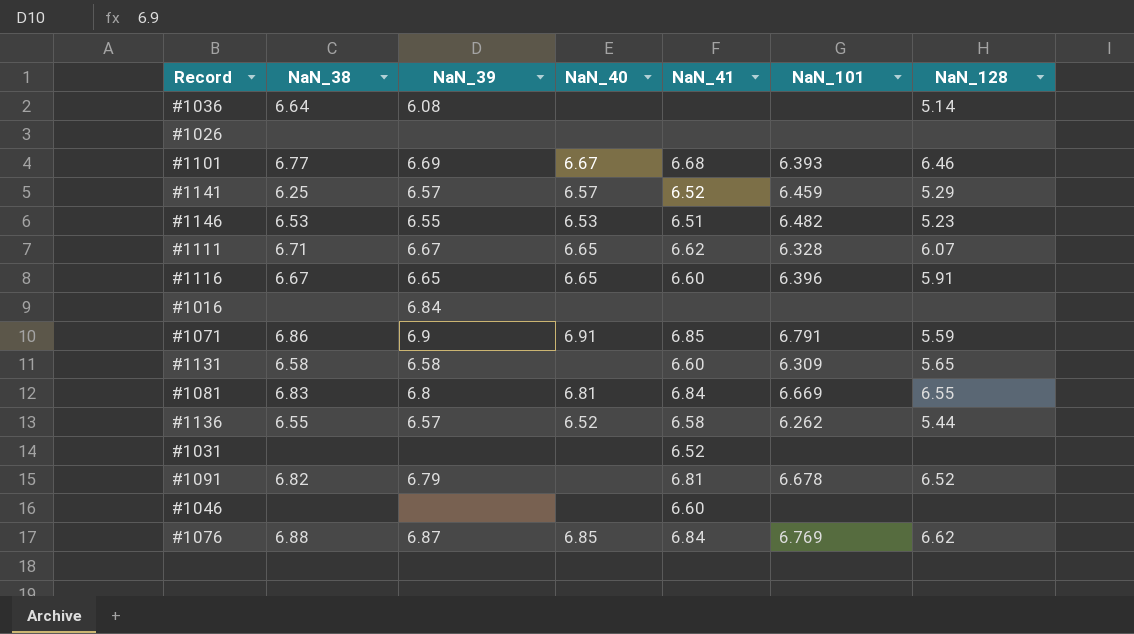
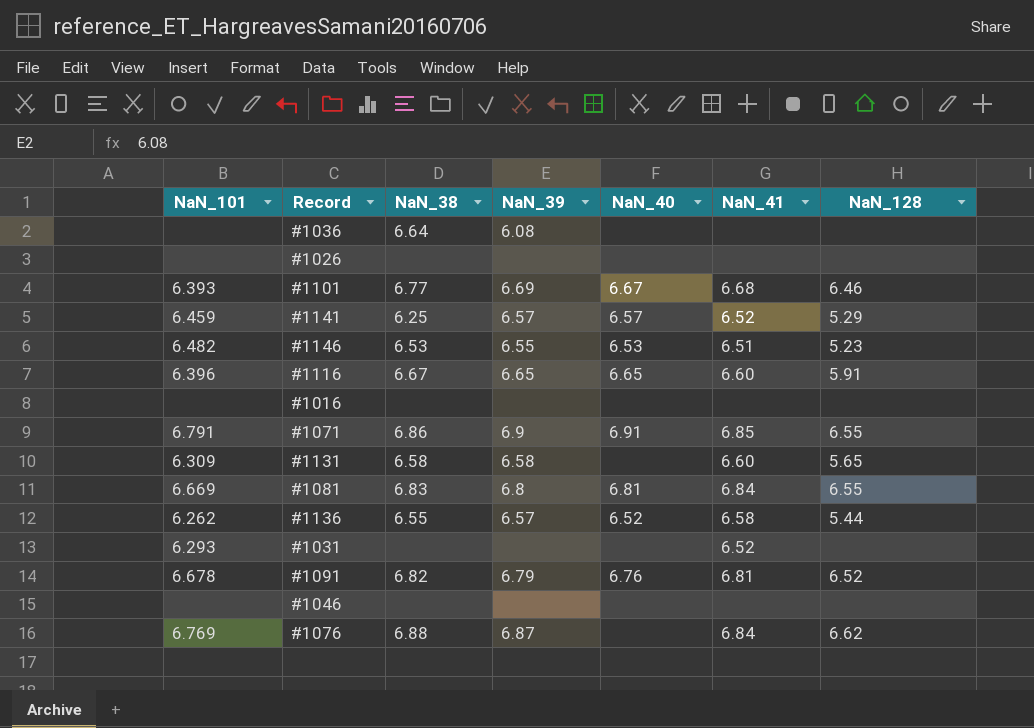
column NaN_101 | position: 6 -> 1
row #1111: 6.71 | 6.67 | 6.65 | 6.62 | 6.328 | 6.07 -> none
#1036 | NaN_128: 5.14 -> none
#1016 | NaN_39: 6.84 -> none
#1071 | NaN_128: 5.59 -> 6.55
#1031 | NaN_101: none -> 6.293
#1091 | NaN_40: none -> 6.76
#1046 | NaN_41: 6.60 -> none
#1076 | NaN_40: 6.85 -> none

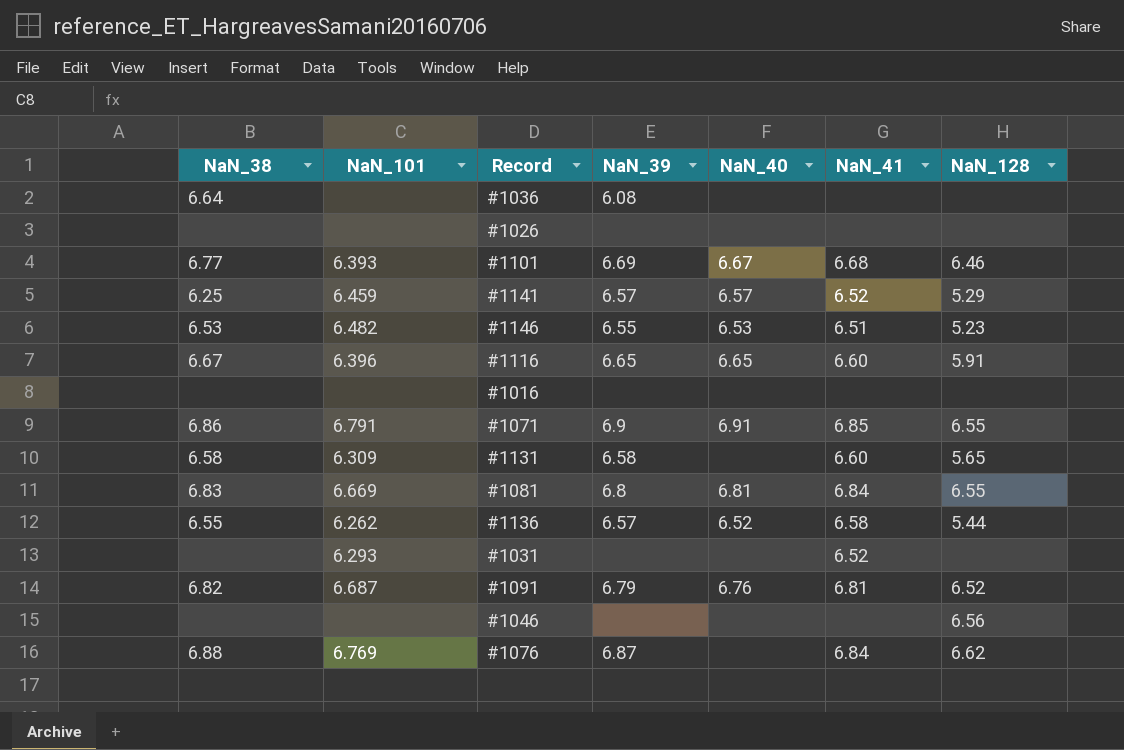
column NaN_38 | position: 3 -> 1
#1091 | NaN_101: 6.678 -> 6.687
#1046 | NaN_128: none -> 6.56

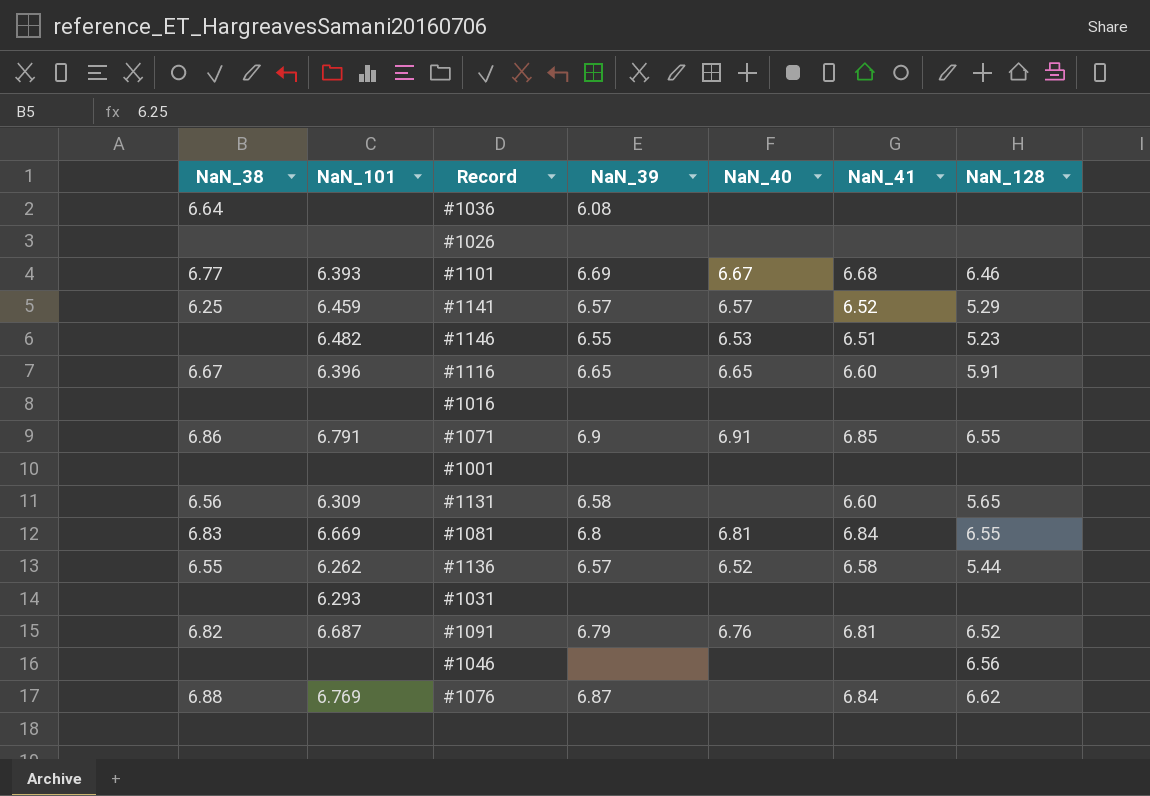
#1146 | NaN_38: 6.53 -> none
row #1001: none -> none | none | none | none | none | none
#1131 | NaN_38: 6.58 -> 6.56
#1031 | NaN_41: 6.52 -> none

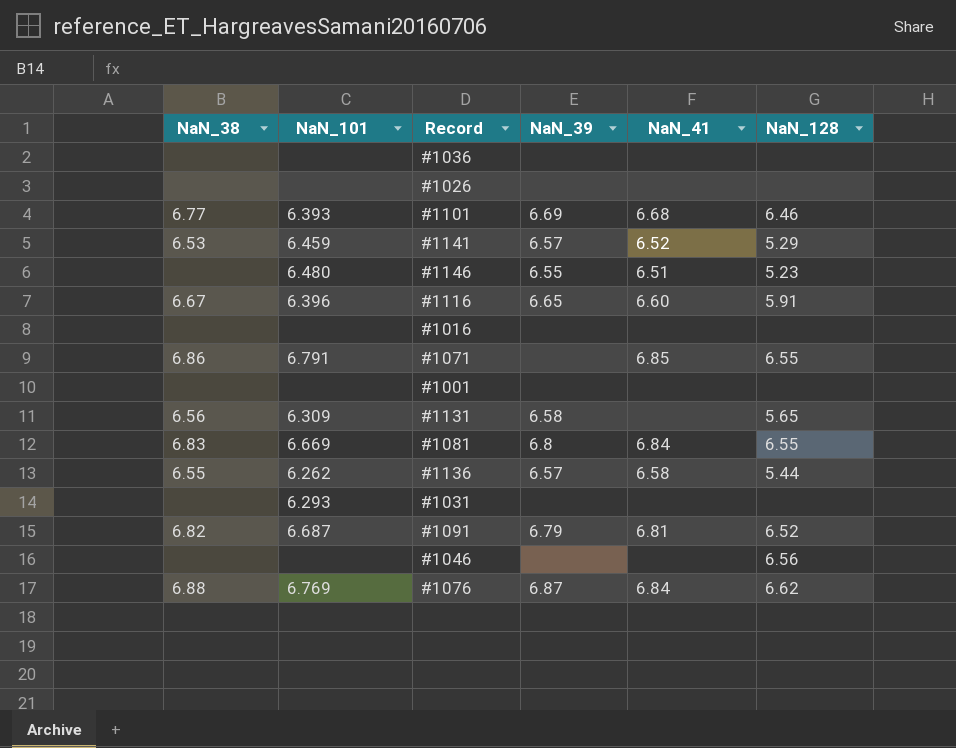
column NaN_40 | position: 5 -> none
#1036 | NaN_38: 6.64 -> none
#1036 | NaN_39: 6.08 -> none
#1141 | NaN_38: 6.25 -> 6.53
#1146 | NaN_101: 6.482 -> 6.480
#1071 | NaN_39: 6.9 -> none
#1131 | NaN_41: 6.60 -> none

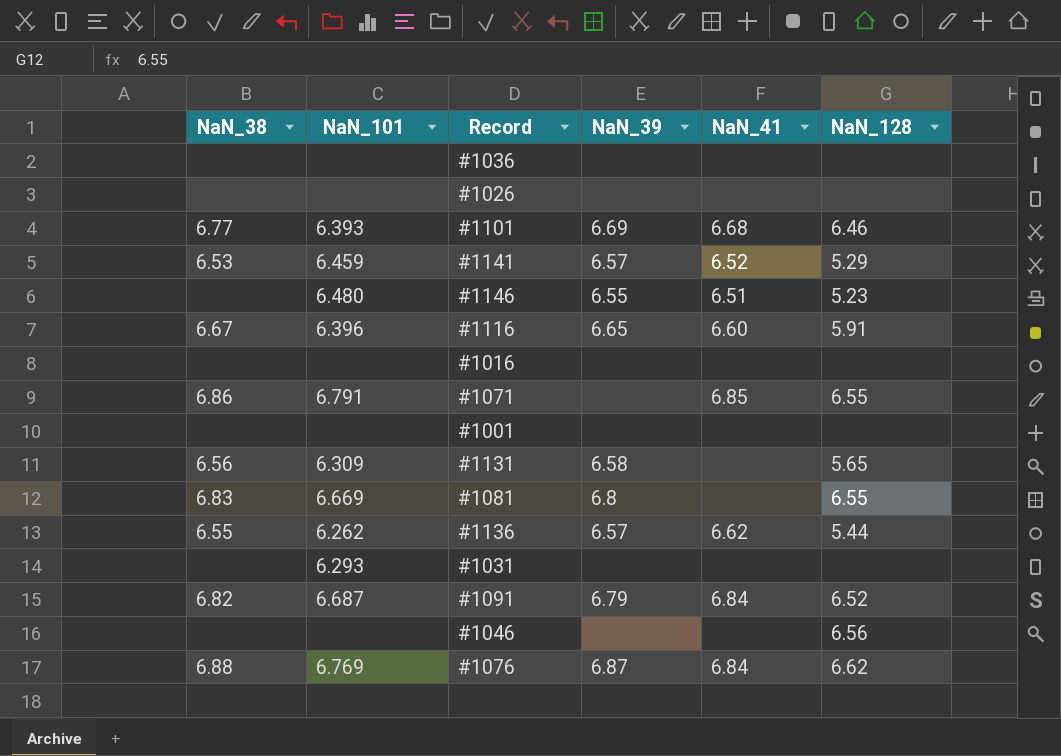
#1081 | NaN_41: 6.84 -> none
#1136 | NaN_41: 6.58 -> 6.62
#1091 | NaN_41: 6.81 -> 6.84

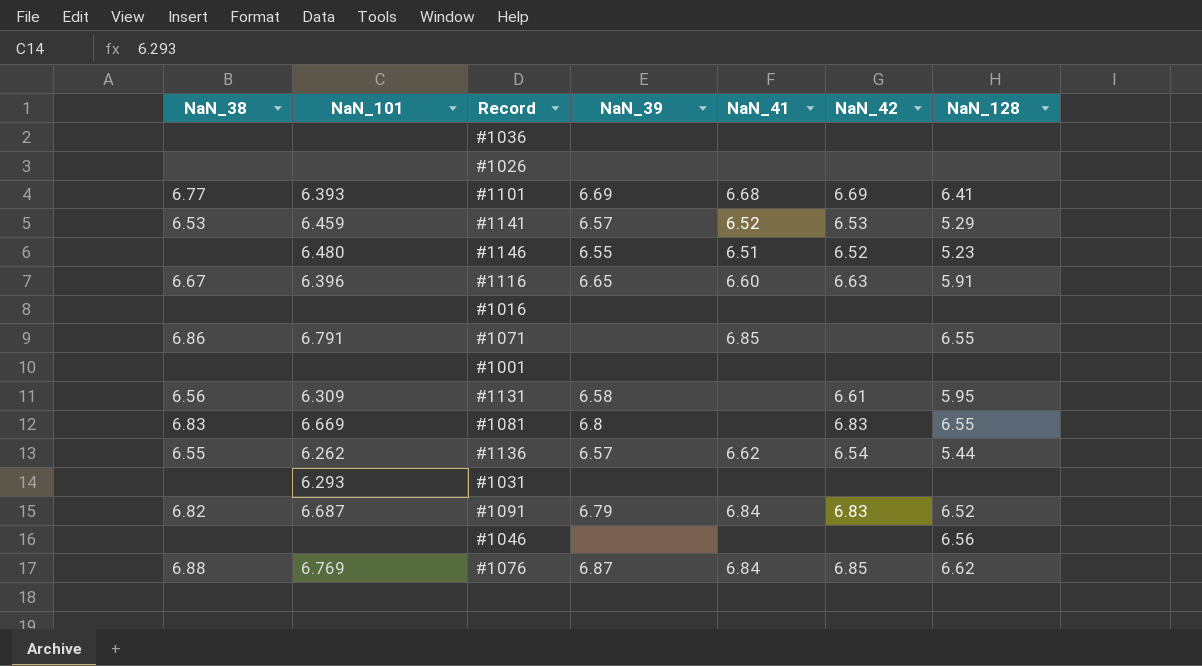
column NaN_42 | position: none -> 6
#1101 | NaN_128: 6.46 -> 6.41
#1131 | NaN_128: 5.65 -> 5.95

